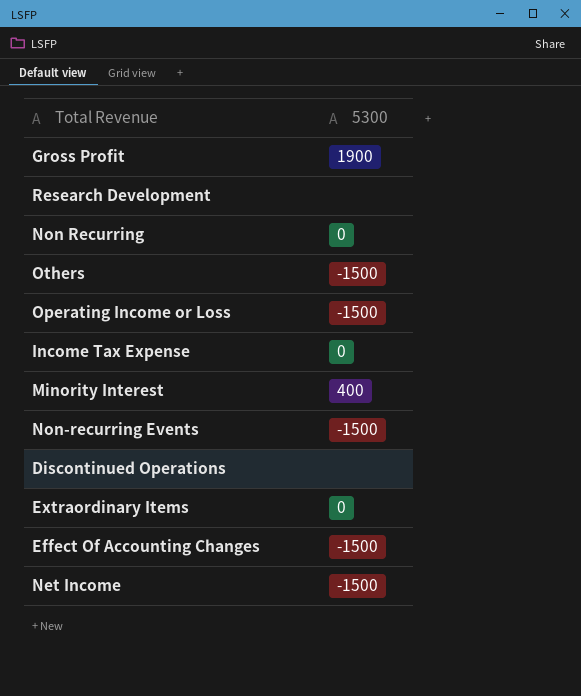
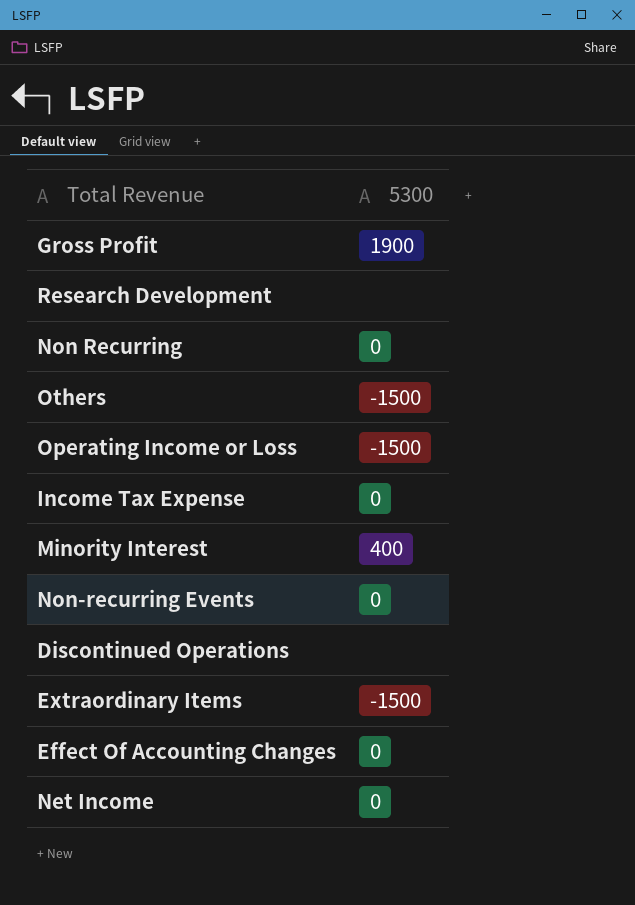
Non-recurring Events | 5300: -1500 -> 0
Extraordinary Items | 5300: 0 -> -1500
Effect Of Accounting Changes | 5300: -1500 -> 0
Net Income | 5300: -1500 -> 0

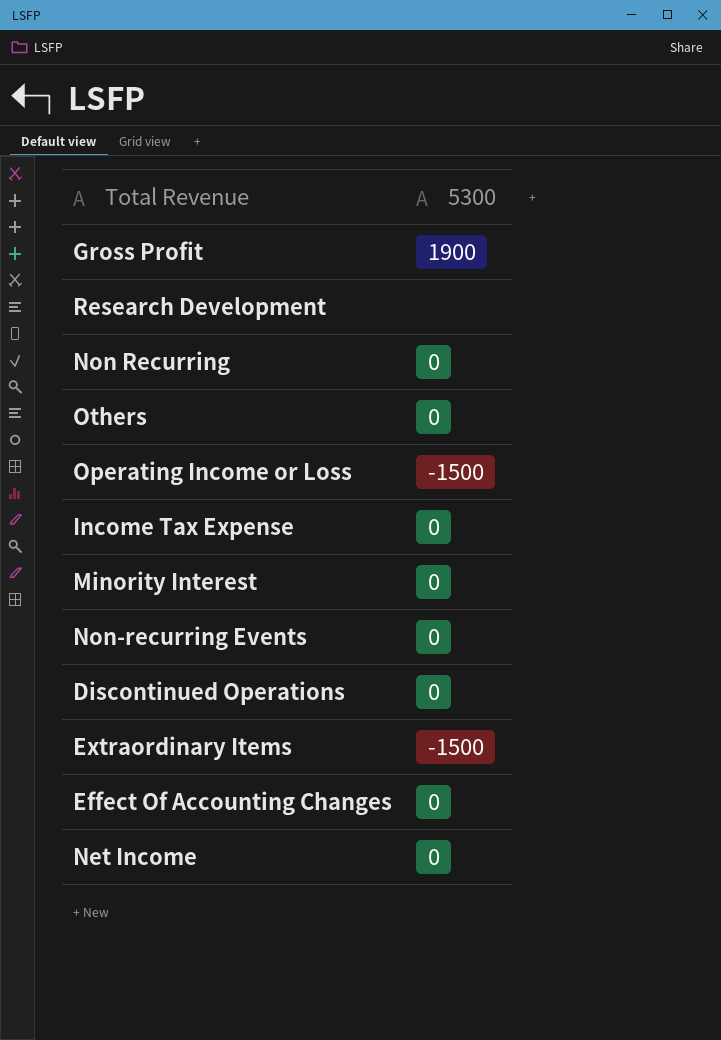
Others | 5300: -1500 -> 0
Minority Interest | 5300: 400 -> 0
Discontinued Operations | 5300: none -> 0

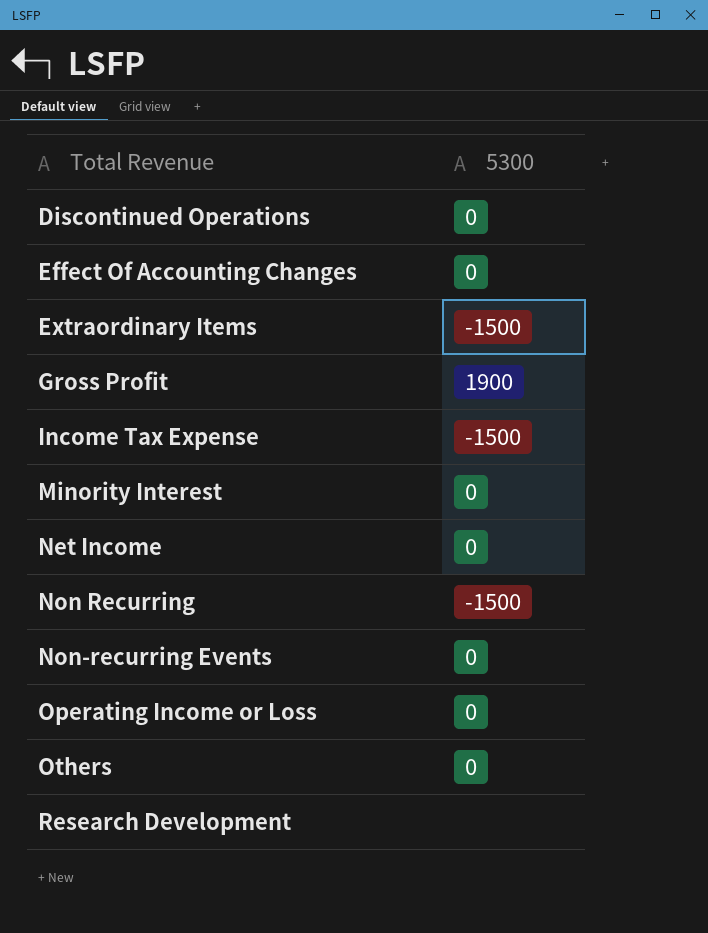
row order: none -> Total Revenue ascending
Income Tax Expense | 5300: 0 -> -1500
Non Recurring | 5300: 0 -> -1500
Operating Income or Loss | 5300: -1500 -> 0

